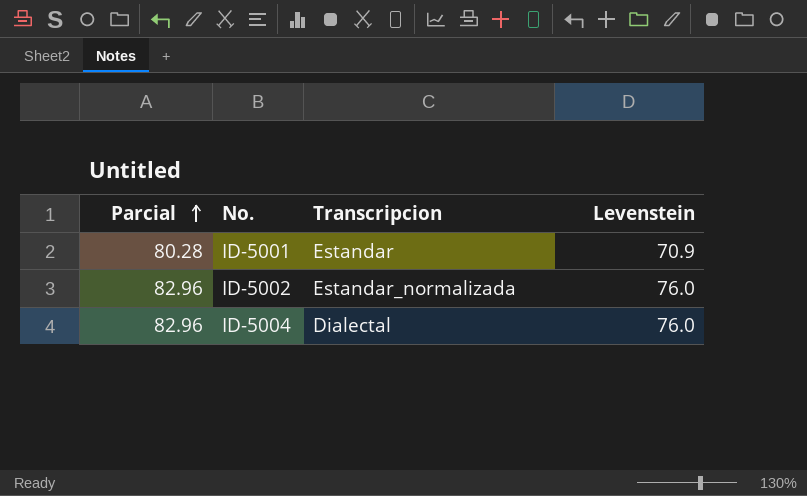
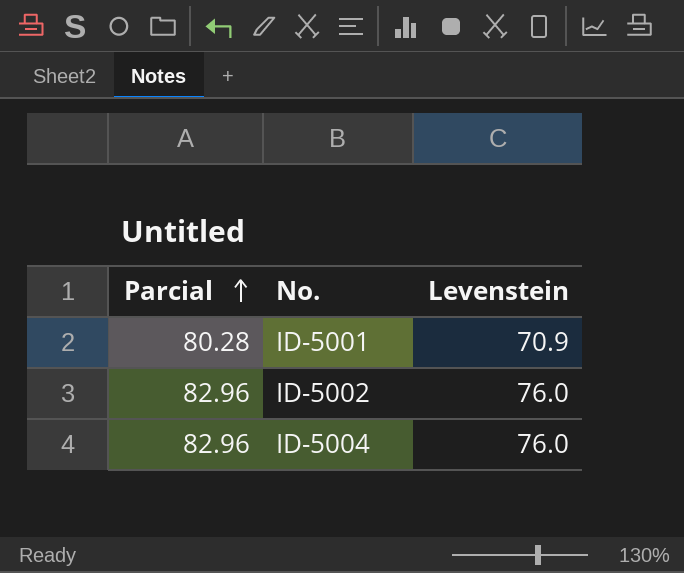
column Transcripcion | position: 3 -> none

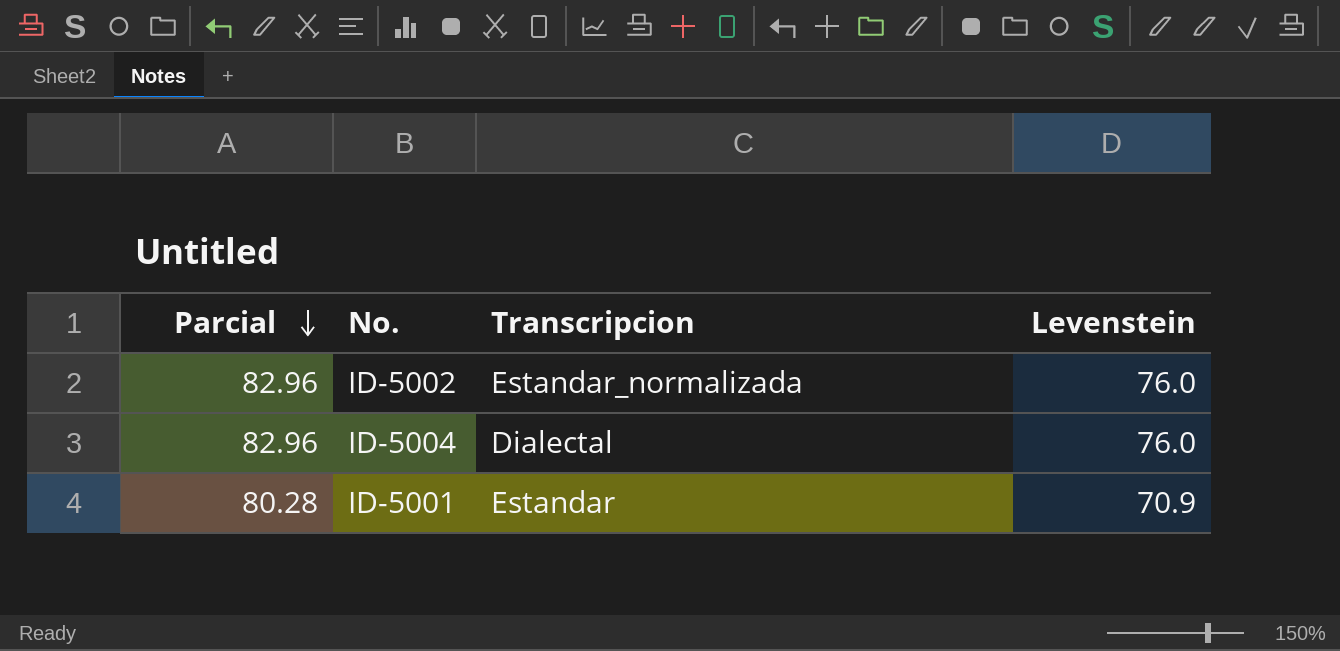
row order: Parcial ascending -> Parcial descending
column Transcripcion | position: none -> 3

